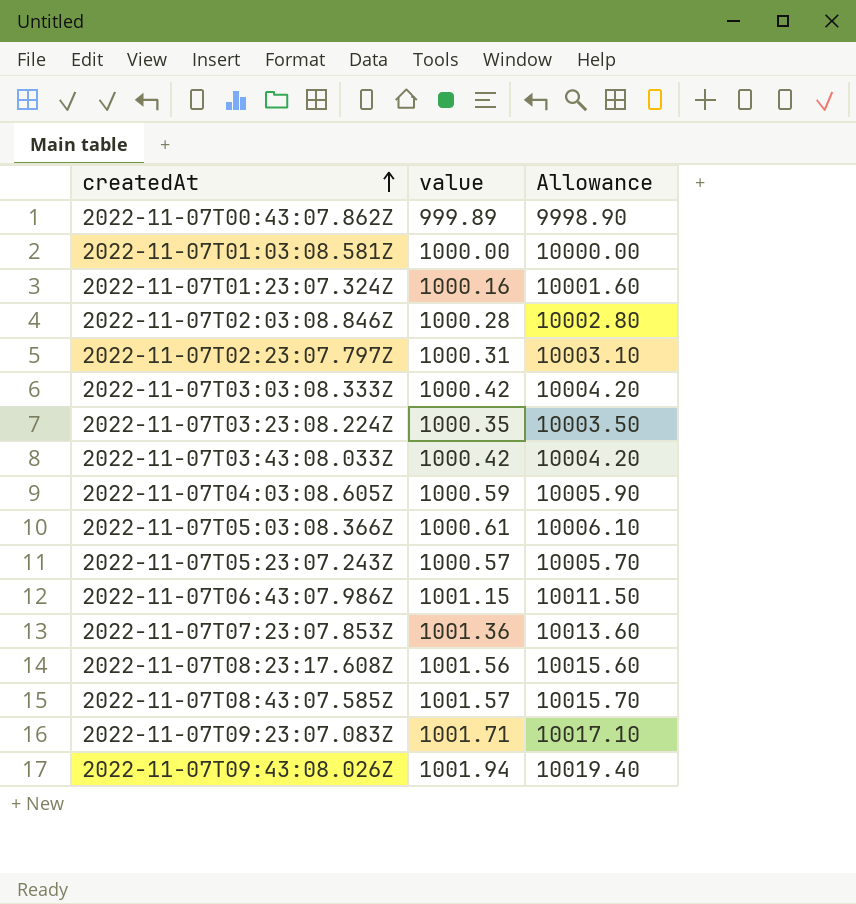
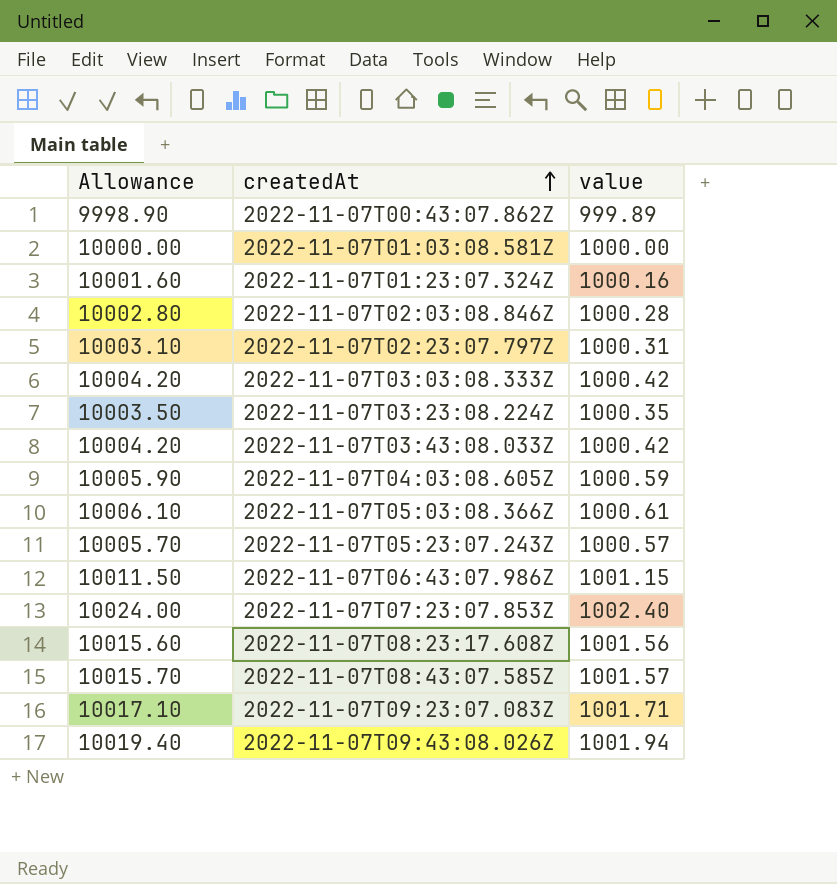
column Allowance | position: 3 -> 1
2022-11-07T07:23:07.853Z | Allowance: 10013.60 -> 10024.00
2022-11-07T07:23:07.853Z | value: 1001.36 -> 1002.40

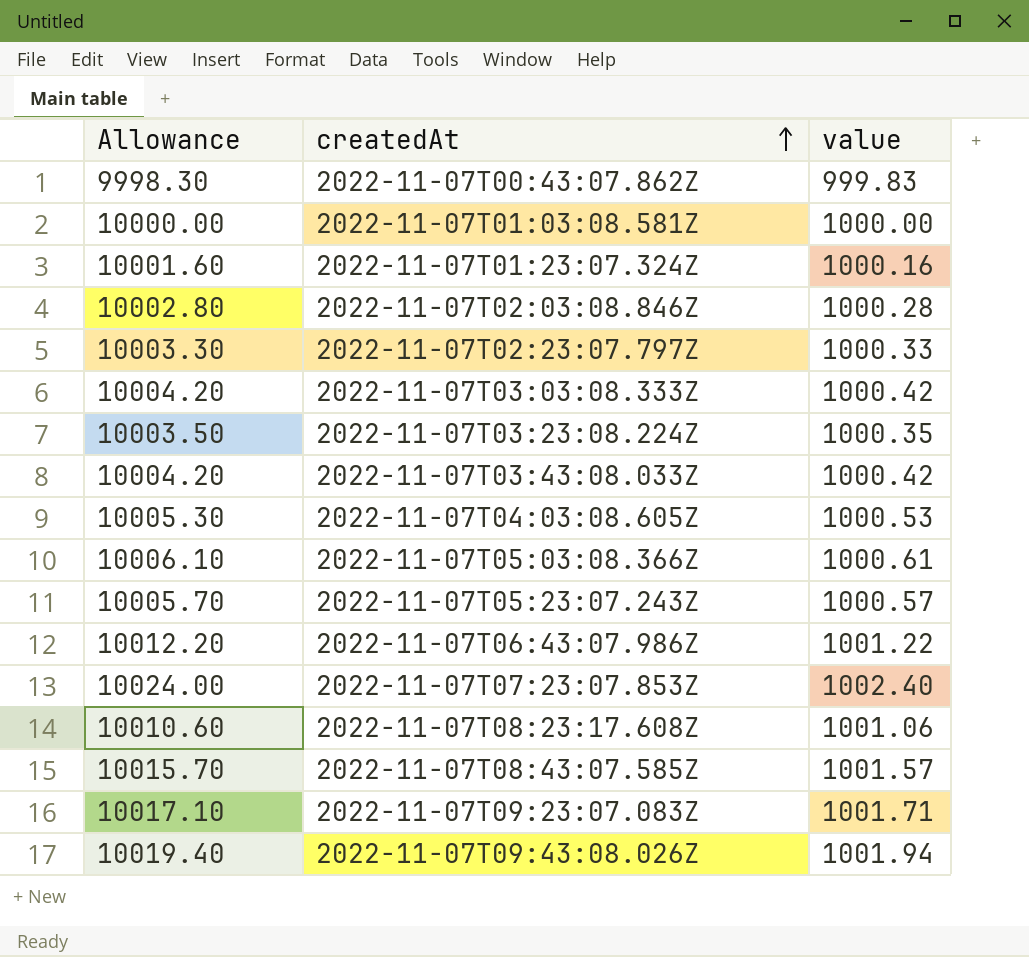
2022-11-07T00:43:07.862Z | Allowance: 9998.90 -> 9998.30
2022-11-07T00:43:07.862Z | value: 999.89 -> 999.83
2022-11-07T02:23:07.797Z | Allowance: 10003.10 -> 10003.30
2022-11-07T02:23:07.797Z | value: 1000.31 -> 1000.33
2022-11-07T04:03:08.605Z | Allowance: 10005.90 -> 10005.30
2022-11-07T04:03:08.605Z | value: 1000.59 -> 1000.53
2022-11-07T06:43:07.986Z | Allowance: 10011.50 -> 10012.20
2022-11-07T06:43:07.986Z | value: 1001.15 -> 1001.22
2022-11-07T08:23:17.608Z | Allowance: 10015.60 -> 10010.60
2022-11-07T08:23:17.608Z | value: 1001.56 -> 1001.06

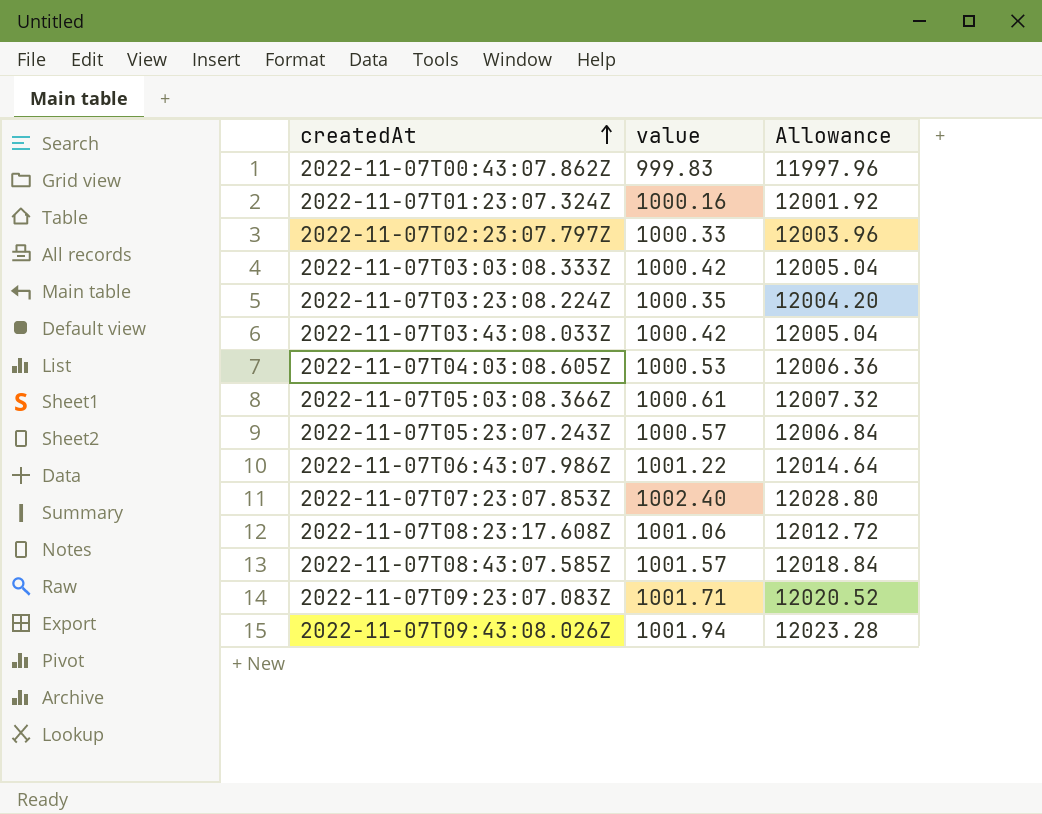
column Allowance | formula: [value] * 10 -> [value] * 12
column Allowance | position: 1 -> 3
row 2022-11-07T01:03:08.581Z: 10000.00 | 1000.00 -> none
row 2022-11-07T02:03:08.846Z: 10002.80 | 1000.28 -> none

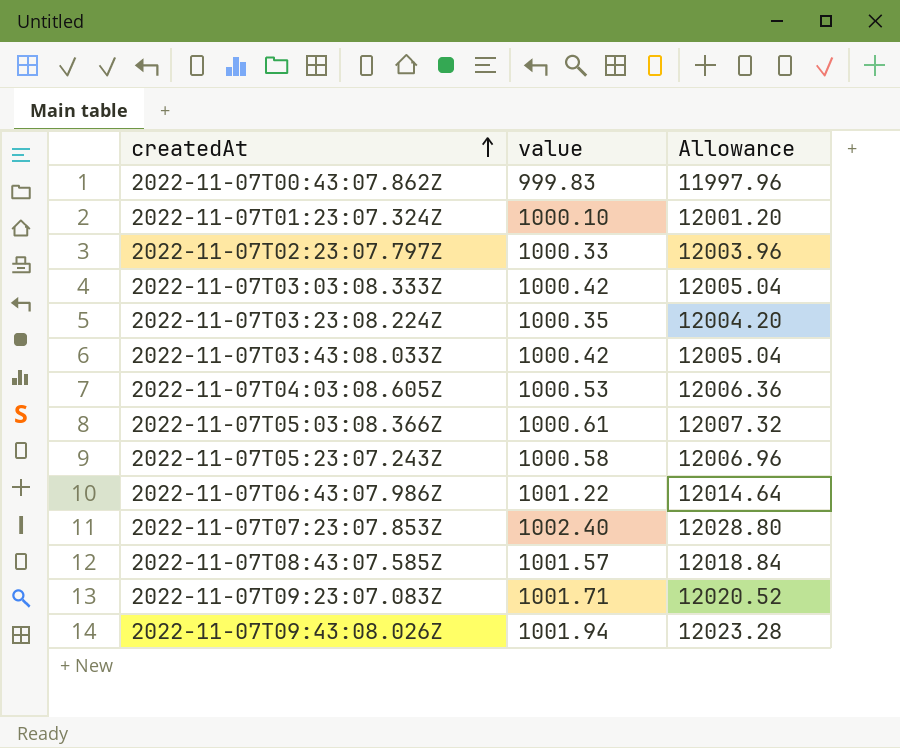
row 2022-11-07T08:23:17.608Z: 1001.06 | 12012.72 -> none
2022-11-07T01:23:07.324Z | value: 1000.16 -> 1000.10
2022-11-07T01:23:07.324Z | Allowance: 12001.92 -> 12001.20
2022-11-07T05:23:07.243Z | value: 1000.57 -> 1000.58
2022-11-07T05:23:07.243Z | Allowance: 12006.84 -> 12006.96

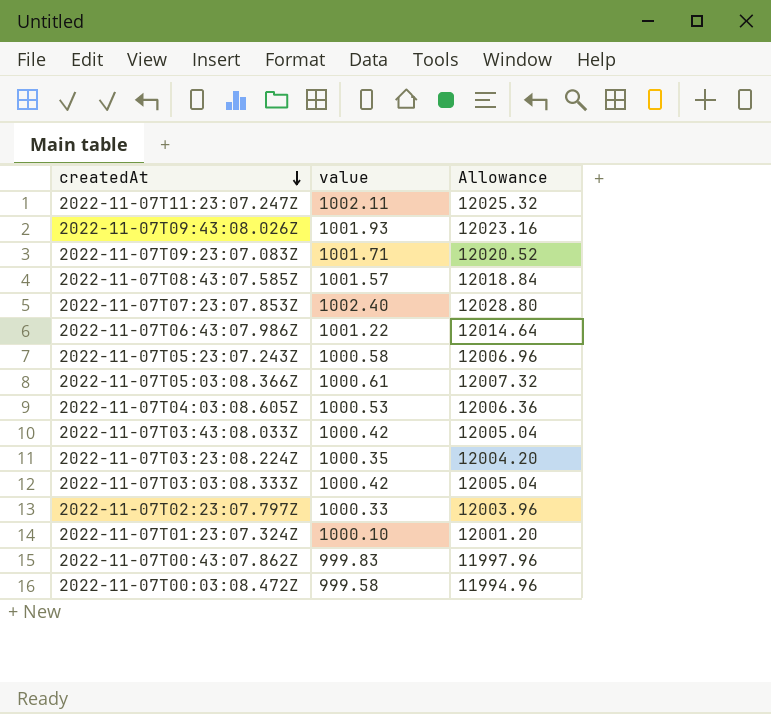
row order: createdAt ascending -> createdAt descending
row 2022-11-07T11:23:07.247Z: none -> 1002.11 | 12025.32
2022-11-07T09:43:08.026Z | value: 1001.94 -> 1001.93
2022-11-07T09:43:08.026Z | Allowance: 12023.28 -> 12023.16
row 2022-11-07T00:03:08.472Z: none -> 999.58 | 11994.96

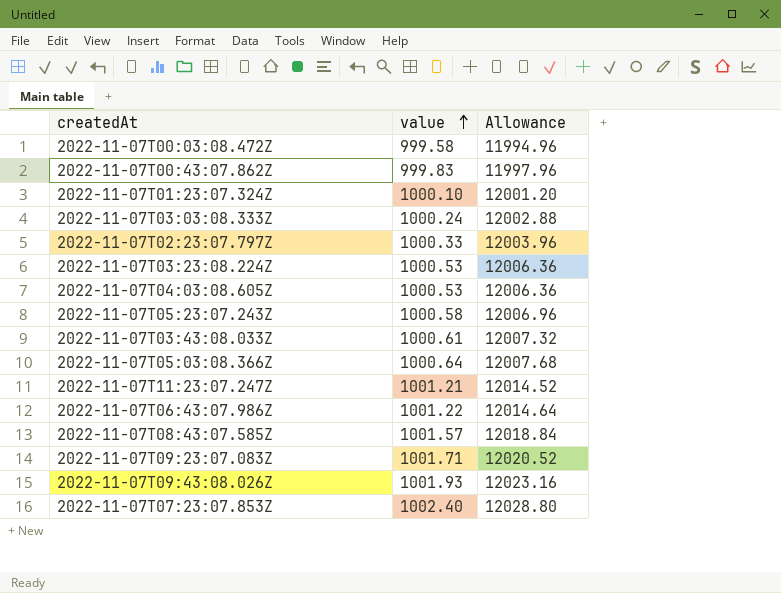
row order: createdAt descending -> value ascending
2022-11-07T03:03:08.333Z | value: 1000.42 -> 1000.24
2022-11-07T03:03:08.333Z | Allowance: 12005.04 -> 12002.88
2022-11-07T03:23:08.224Z | value: 1000.35 -> 1000.53
2022-11-07T03:23:08.224Z | Allowance: 12004.20 -> 12006.36
2022-11-07T03:43:08.033Z | value: 1000.42 -> 1000.61
2022-11-07T03:43:08.033Z | Allowance: 12005.04 -> 12007.32
2022-11-07T05:03:08.366Z | value: 1000.61 -> 1000.64
2022-11-07T05:03:08.366Z | Allowance: 12007.32 -> 12007.68
2022-11-07T11:23:07.247Z | value: 1002.11 -> 1001.21
2022-11-07T11:23:07.247Z | Allowance: 12025.32 -> 12014.52

